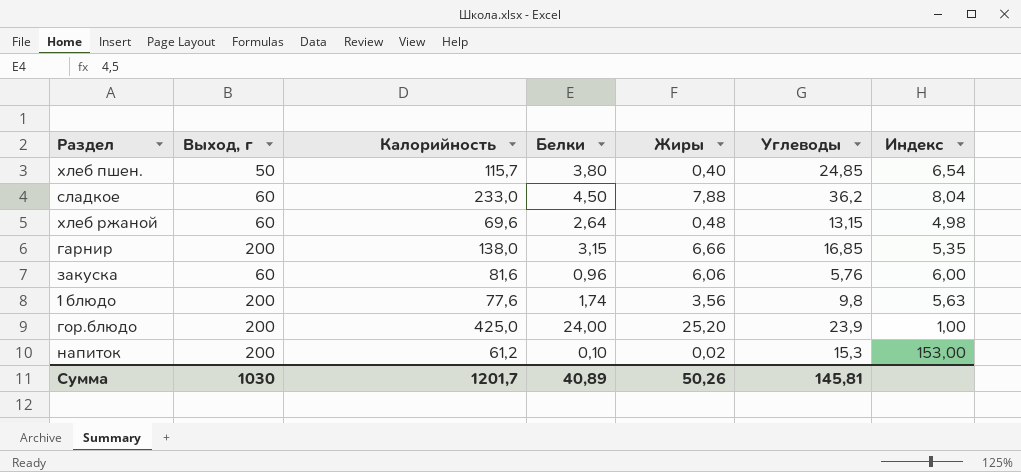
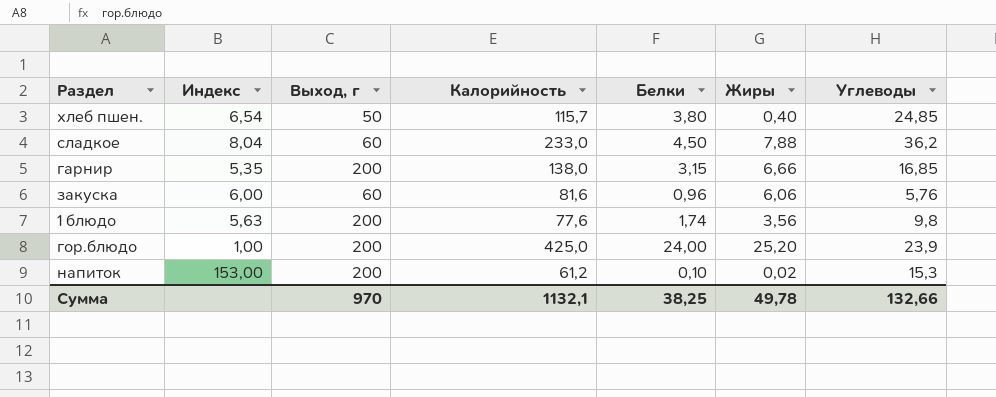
column Индекс | position: 7 -> 2
row хлеб ржаной: 60 | 69,6 | 2,64 | 0,48 | 13,15 | 4,98 -> none
Сумма | Выход, г: 1030 -> 970
Сумма | Калорийность: 1201,7 -> 1132,1
Сумма | Белки: 40,89 -> 38,25
Сумма | Жиры: 50,26 -> 49,78
Сумма | Углеводы: 145,81 -> 132,66

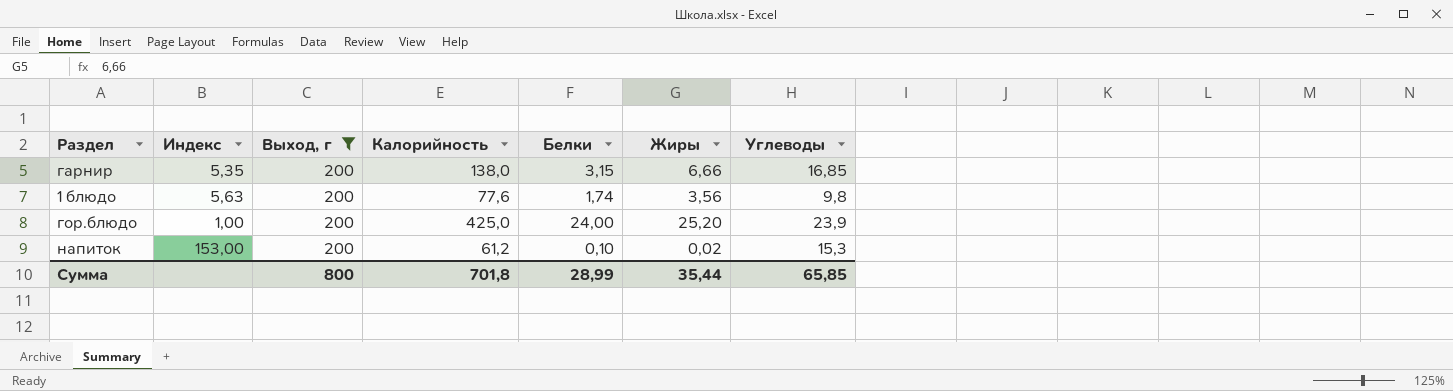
filter: none -> Выход, г = 200
Сумма | Выход, г: 970 -> 800
Сумма | Калорийность: 1132,1 -> 701,8
Сумма | Белки: 38,25 -> 28,99
Сумма | Жиры: 49,78 -> 35,44
Сумма | Углеводы: 132,66 -> 65,85

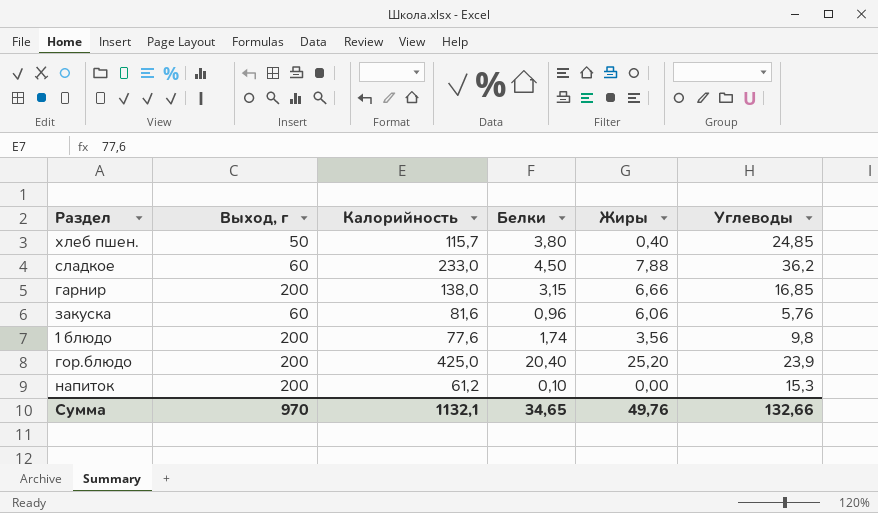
filter: Выход, г = 200 -> none
column Индекс | formula: [Углеводы] / [Белки] -> none
гор.блюдо | Белки: 24,00 -> 20,40
напиток | Жиры: 0,02 -> 0,00
Сумма | Выход, г: 800 -> 970
Сумма | Калорийность: 701,8 -> 1132,1
Сумма | Белки: 28,99 -> 34,65
Сумма | Жиры: 35,44 -> 49,76
Сумма | Углеводы: 65,85 -> 132,66

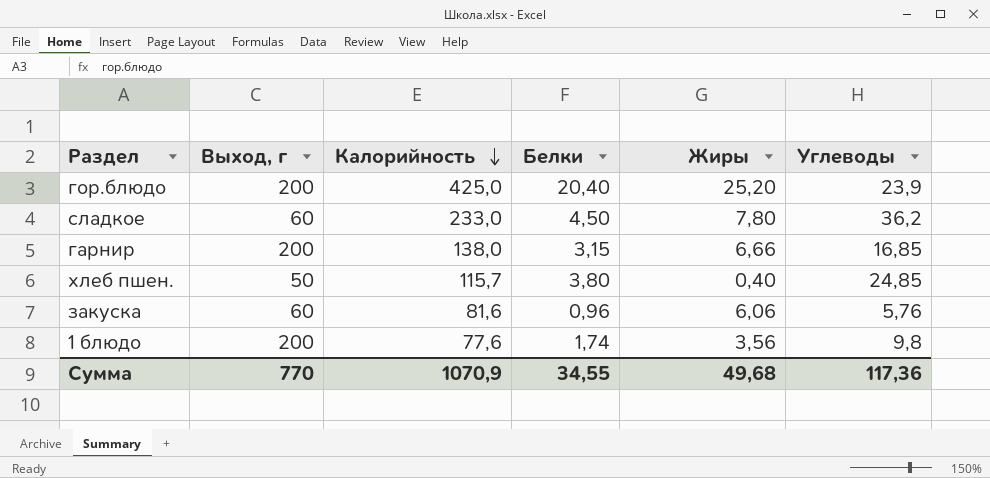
row order: none -> Калорийность descending
row напиток: 200 | 61,2 | 0,10 | 0,00 | 15,3 -> none
сладкое | Жиры: 7,88 -> 7,80
Сумма | Выход, г: 970 -> 770
Сумма | Калорийность: 1132,1 -> 1070,9
Сумма | Белки: 34,65 -> 34,55
Сумма | Жиры: 49,76 -> 49,68
Сумма | Углеводы: 132,66 -> 117,36

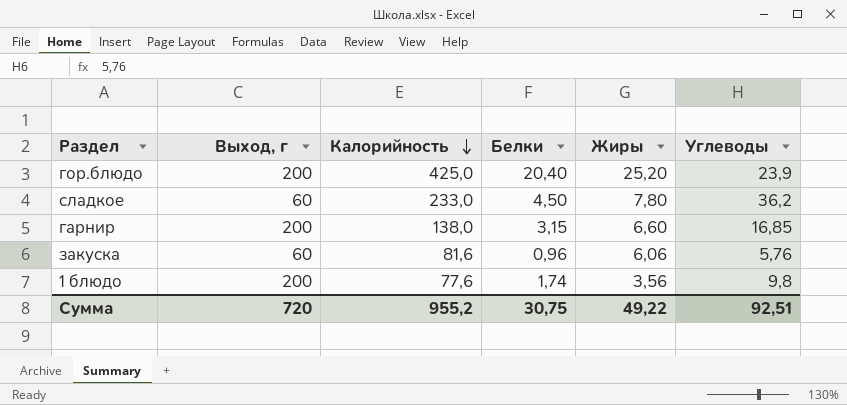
row хлеб пшен.: 50 | 115,7 | 3,80 | 0,40 | 24,85 -> none
гарнир | Жиры: 6,66 -> 6,60
Сумма | Выход, г: 770 -> 720
Сумма | Калорийность: 1070,9 -> 955,2
Сумма | Белки: 34,55 -> 30,75
Сумма | Жиры: 49,68 -> 49,22
Сумма | Углеводы: 117,36 -> 92,51

